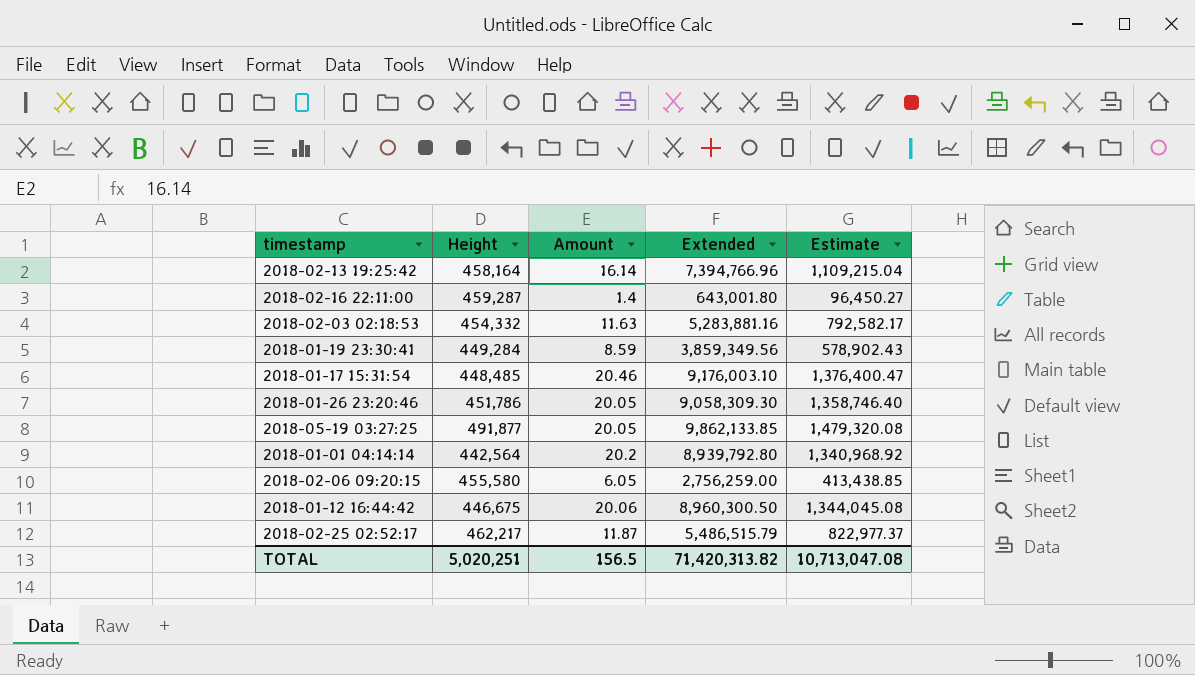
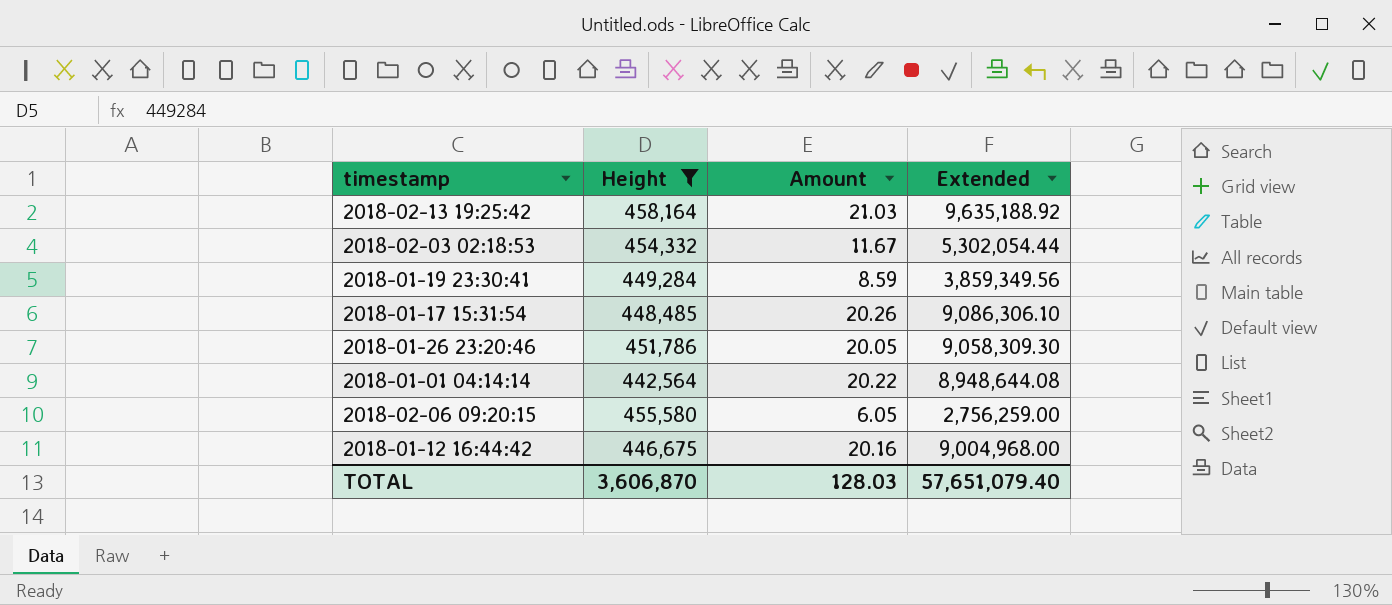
filter: none -> Height <= 458,164
column Estimate | formula: [Extended] * 0.15 -> none
2018-02-13 19:25:42 | Amount: 16.14 -> 21.03
2018-02-13 19:25:42 | Extended: 7,394,766.96 -> 9,635,188.92
2018-02-03 02:18:53 | Amount: 11.63 -> 11.67
2018-02-03 02:18:53 | Extended: 5,283,881.16 -> 5,302,054.44
2018-01-17 15:31:54 | Amount: 20.46 -> 20.26
2018-01-17 15:31:54 | Extended: 9,176,003.10 -> 9,086,306.10
2018-01-01 04:14:14 | Amount: 20.2 -> 20.22
2018-01-01 04:14:14 | Extended: 8,939,792.80 -> 8,948,644.08
2018-01-12 16:44:42 | Amount: 20.06 -> 20.16
2018-01-12 16:44:42 | Extended: 8,960,300.50 -> 9,004,968.00
TOTAL | Height: 5,020,251 -> 3,606,870
TOTAL | Amount: 156.5 -> 128.03
TOTAL | Extended: 71,420,313.82 -> 57,651,079.40

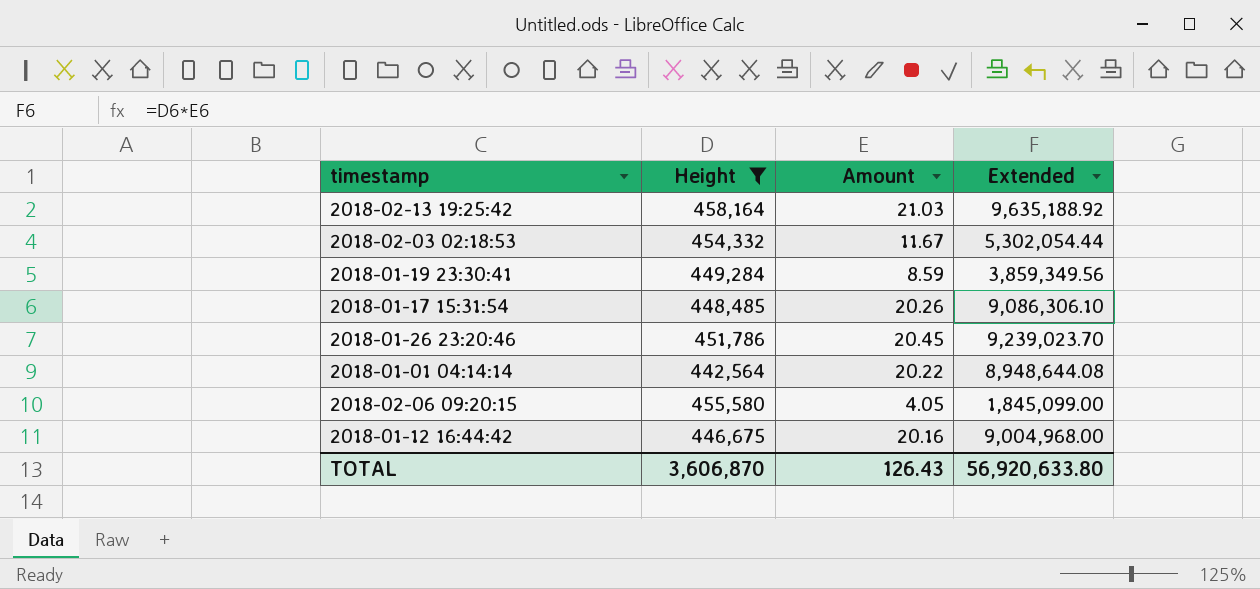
2018-01-26 23:20:46 | Amount: 20.05 -> 20.45
2018-01-26 23:20:46 | Extended: 9,058,309.30 -> 9,239,023.70
2018-02-06 09:20:15 | Amount: 6.05 -> 4.05
2018-02-06 09:20:15 | Extended: 2,756,259.00 -> 1,845,099.00
TOTAL | Amount: 128.03 -> 126.43
TOTAL | Extended: 57,651,079.40 -> 56,920,633.80

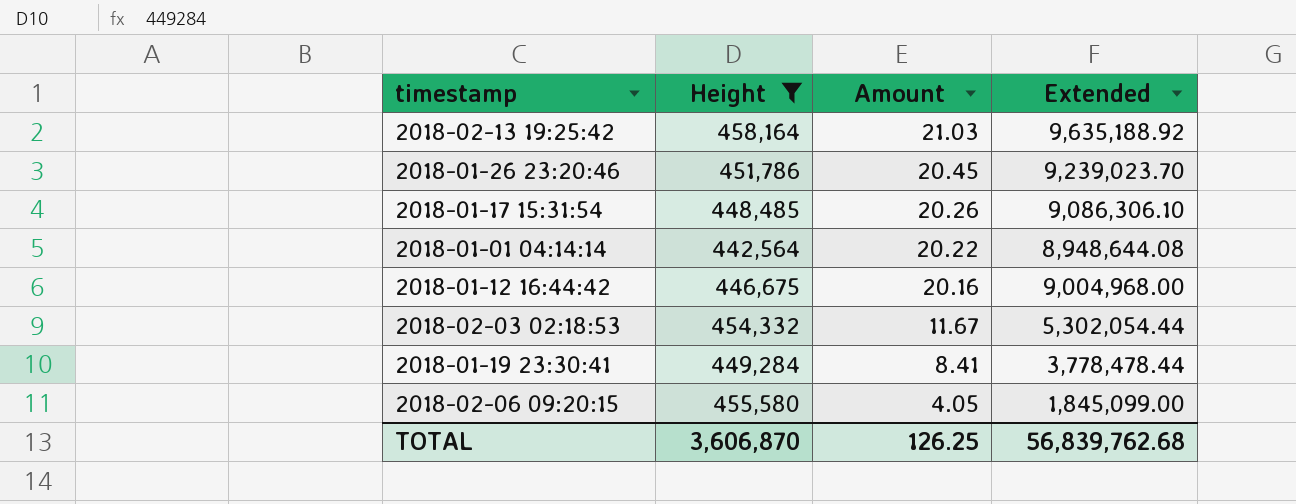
row order: none -> Amount descending
2018-01-19 23:30:41 | Amount: 8.59 -> 8.41
2018-01-19 23:30:41 | Extended: 3,859,349.56 -> 3,778,478.44
TOTAL | Amount: 126.43 -> 126.25
TOTAL | Extended: 56,920,633.80 -> 56,839,762.68

